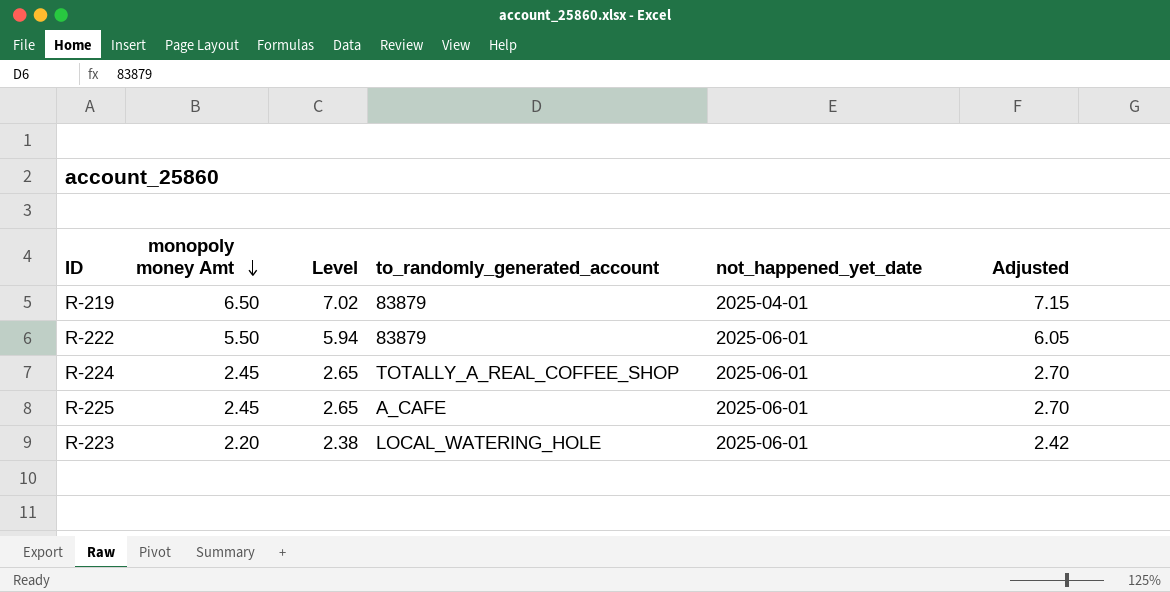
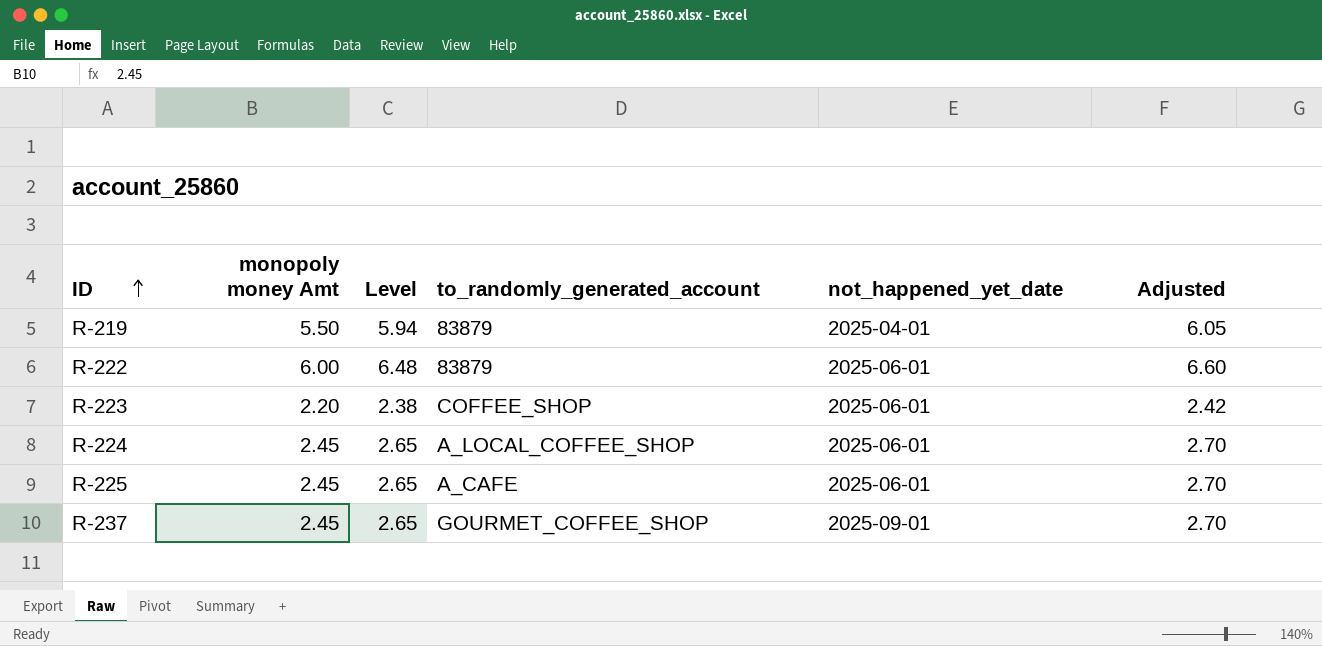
row order: monopoly money Amt descending -> ID ascending
R-219 | monopoly money Amt: 6.50 -> 5.50
R-219 | Level: 7.02 -> 5.94
R-219 | Adjusted: 7.15 -> 6.05
R-222 | monopoly money Amt: 5.50 -> 6.00
R-222 | Level: 5.94 -> 6.48
R-222 | Adjusted: 6.05 -> 6.60
R-223 | to_randomly_generated_account: LOCAL_WATERING_HOLE -> COFFEE_SHOP
R-224 | to_randomly_generated_account: TOTALLY_A_REAL_COFFEE_SHOP -> A_LOCAL_COFFEE_SHOP
row R-237: none -> 2.45 | 2.65 | GOURMET_COFFEE_SHOP | 2025-09-01 | 2.70

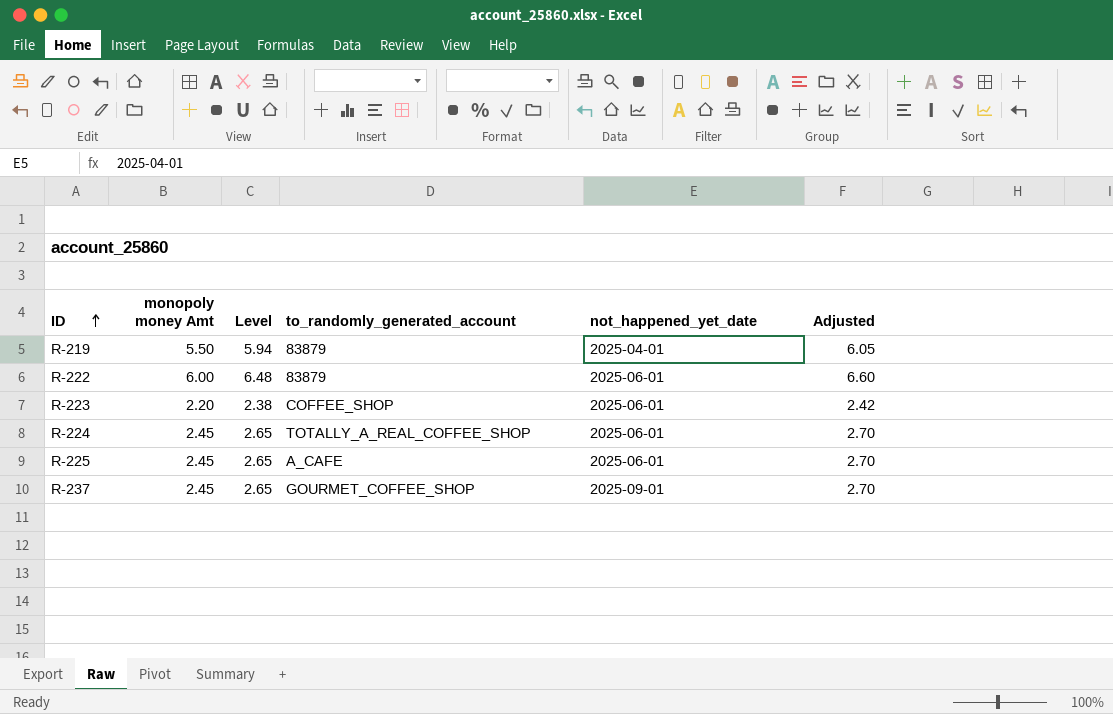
R-224 | to_randomly_generated_account: A_LOCAL_COFFEE_SHOP -> TOTALLY_A_REAL_COFFEE_SHOP

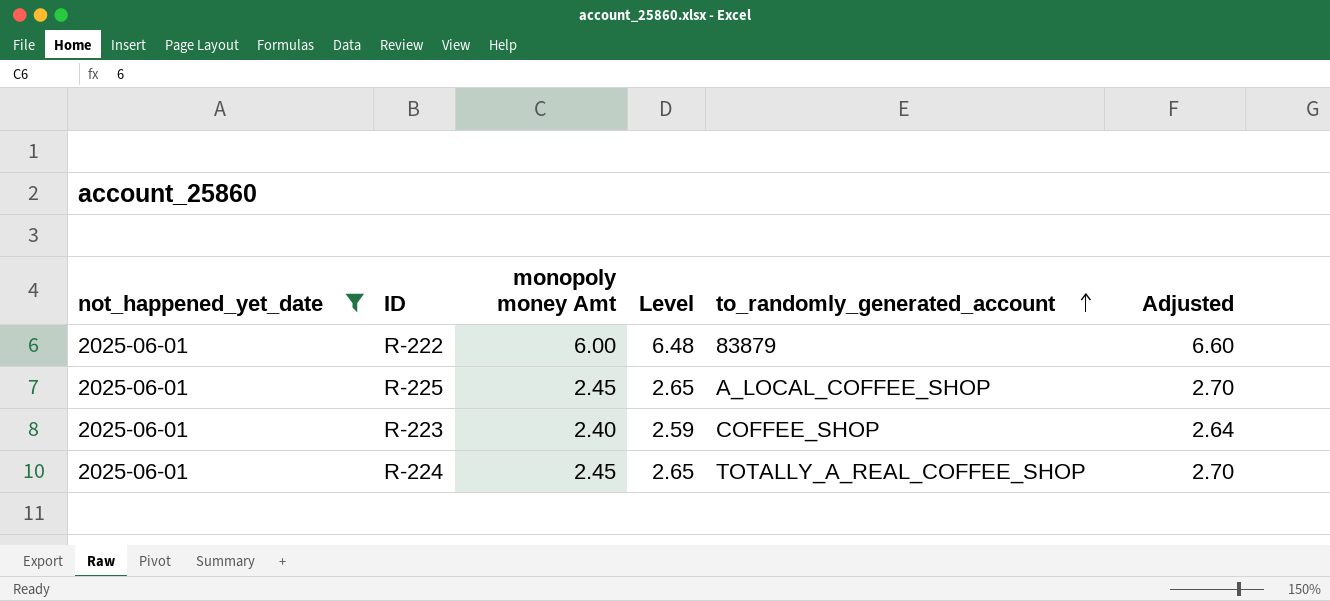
filter: none -> not_happened_yet_date = 2025-06-01
row order: ID ascending -> to_randomly_generated_account ascending
column not_happened_yet_date | position: 5 -> 1
R-225 | to_randomly_generated_account: A_CAFE -> A_LOCAL_COFFEE_SHOP
R-223 | monopoly money Amt: 2.20 -> 2.40
R-223 | Level: 2.38 -> 2.59
R-223 | Adjusted: 2.42 -> 2.64

